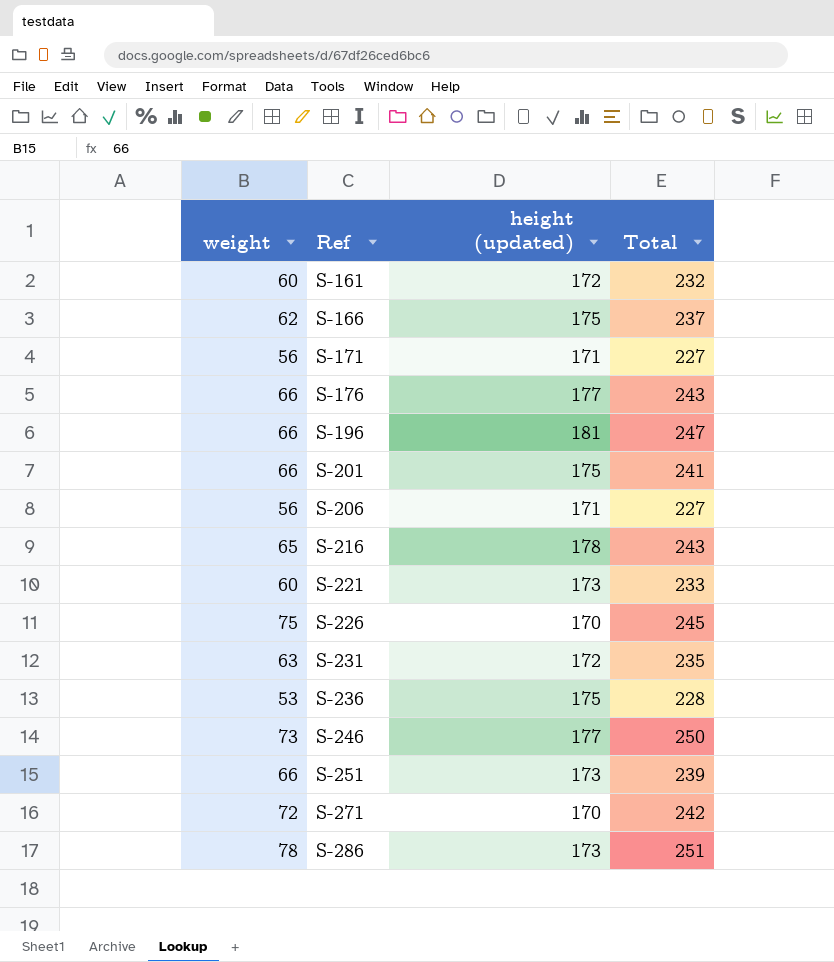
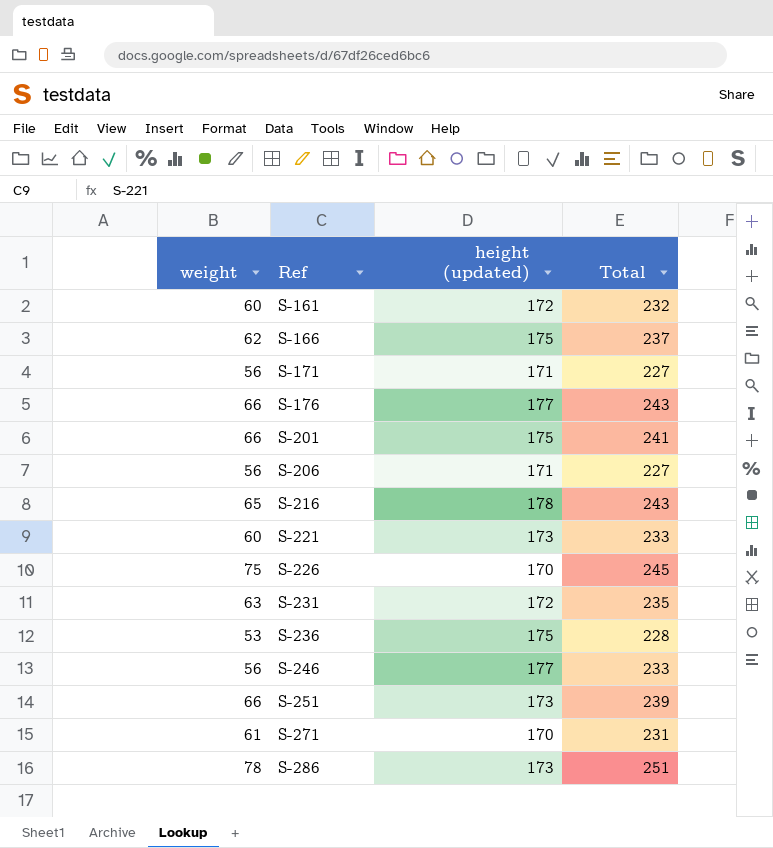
row S-196: 66 | 181 | 247 -> none
S-246 | weight: 73 -> 56
S-246 | Total: 250 -> 233
S-271 | weight: 72 -> 61
S-271 | Total: 242 -> 231

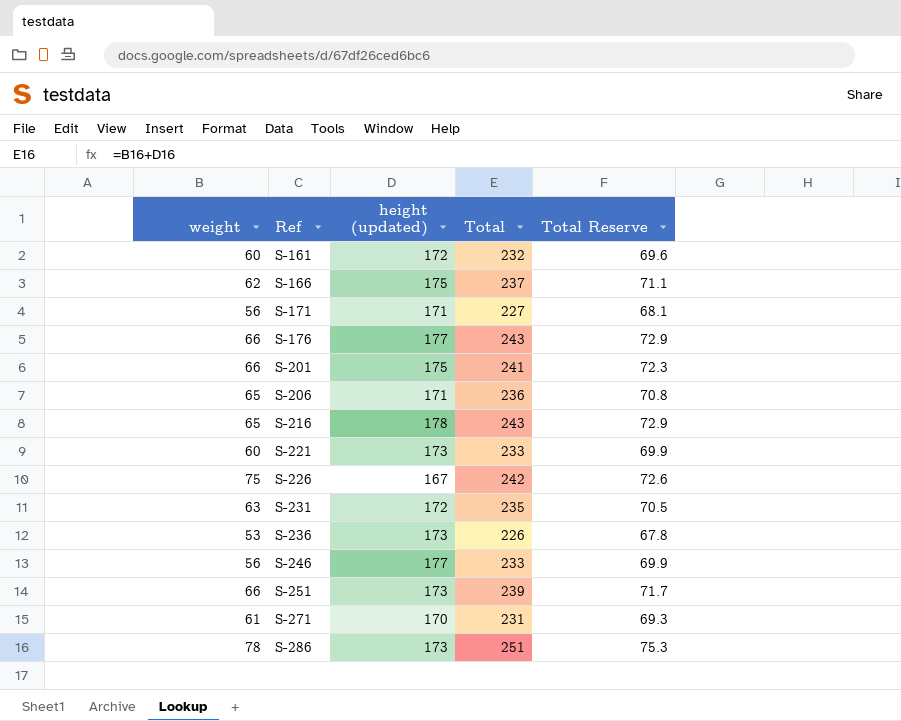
column Total Reserve | formula: none -> [Total] * 0.3
S-206 | weight: 56 -> 65
S-206 | Total: 227 -> 236
S-226 | height (updated): 170 -> 167
S-226 | Total: 245 -> 242
S-236 | height (updated): 175 -> 173
S-236 | Total: 228 -> 226

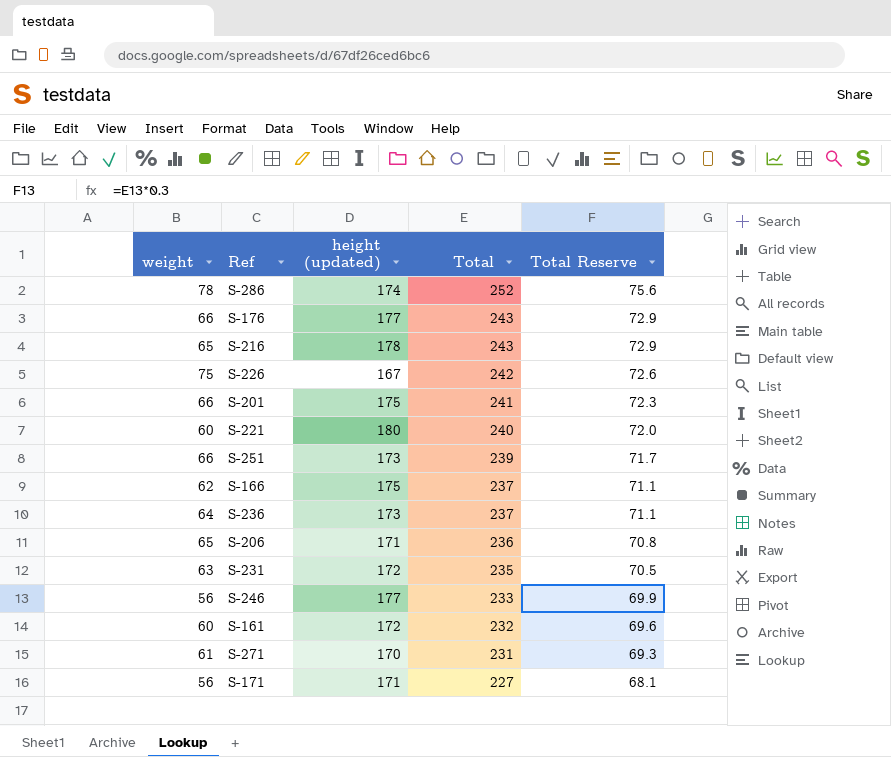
row order: Ref ascending -> Total descending
S-286 | height (updated): 173 -> 174
S-286 | Total: 251 -> 252
S-286 | Total Reserve: 75.3 -> 75.6
S-221 | height (updated): 173 -> 180
S-221 | Total: 233 -> 240
S-221 | Total Reserve: 69.9 -> 72.0
S-236 | weight: 53 -> 64
S-236 | Total: 226 -> 237
S-236 | Total Reserve: 67.8 -> 71.1

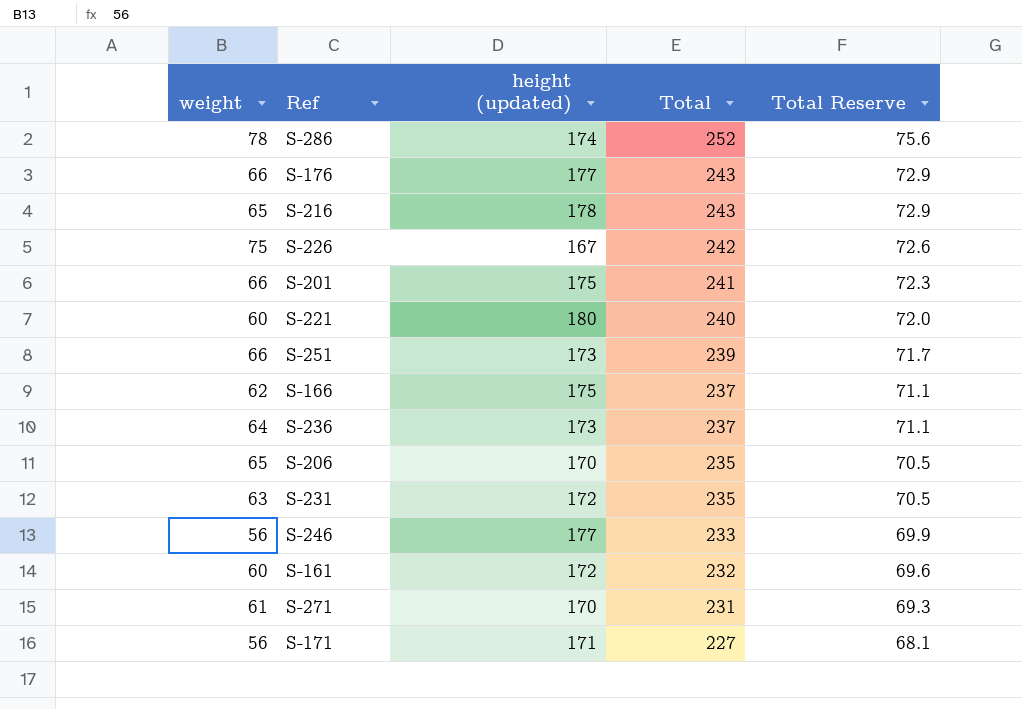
S-206 | height (updated): 171 -> 170
S-206 | Total: 236 -> 235
S-206 | Total Reserve: 70.8 -> 70.5

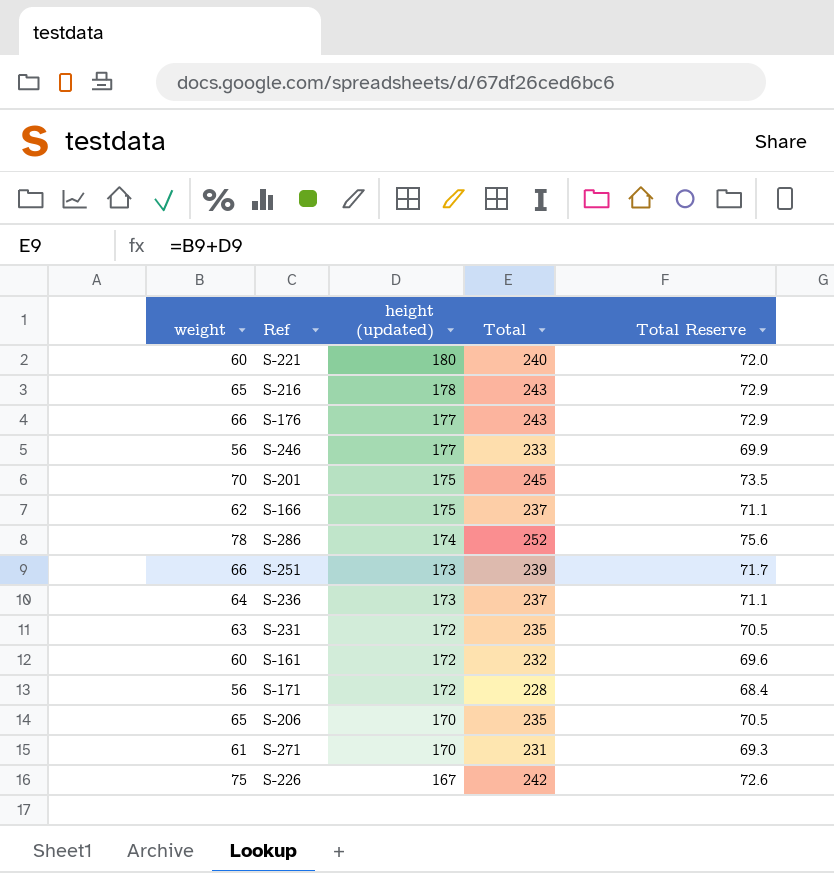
row order: Total descending -> height (updated) descending
S-201 | weight: 66 -> 70
S-201 | Total: 241 -> 245
S-201 | Total Reserve: 72.3 -> 73.5
S-171 | height (updated): 171 -> 172
S-171 | Total: 227 -> 228
S-171 | Total Reserve: 68.1 -> 68.4

